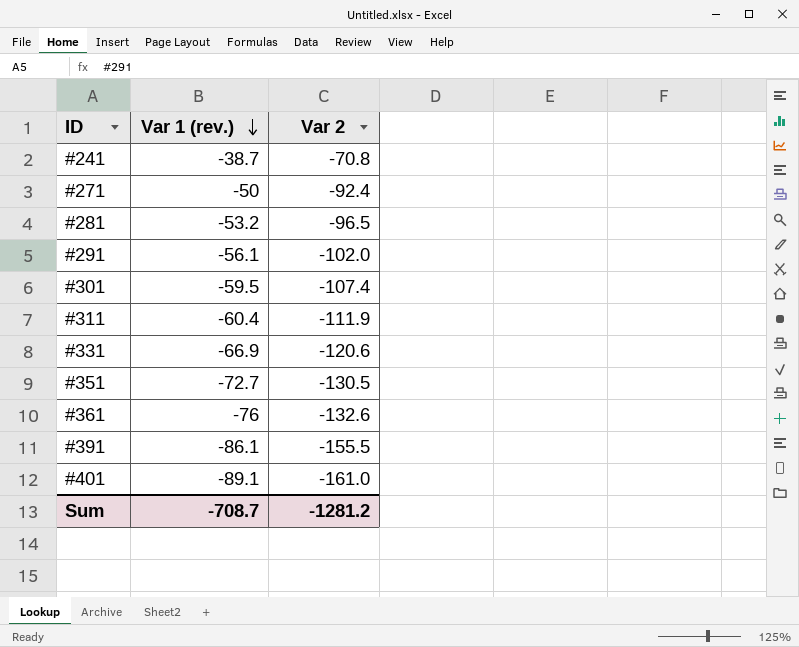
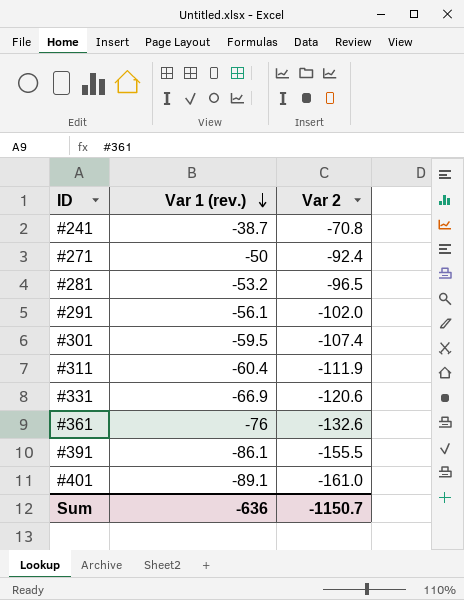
row #351: -72.7 | -130.5 -> none
Sum | Var 1 (rev.): -708.7 -> -636
Sum | Var 2: -1281.2 -> -1150.7

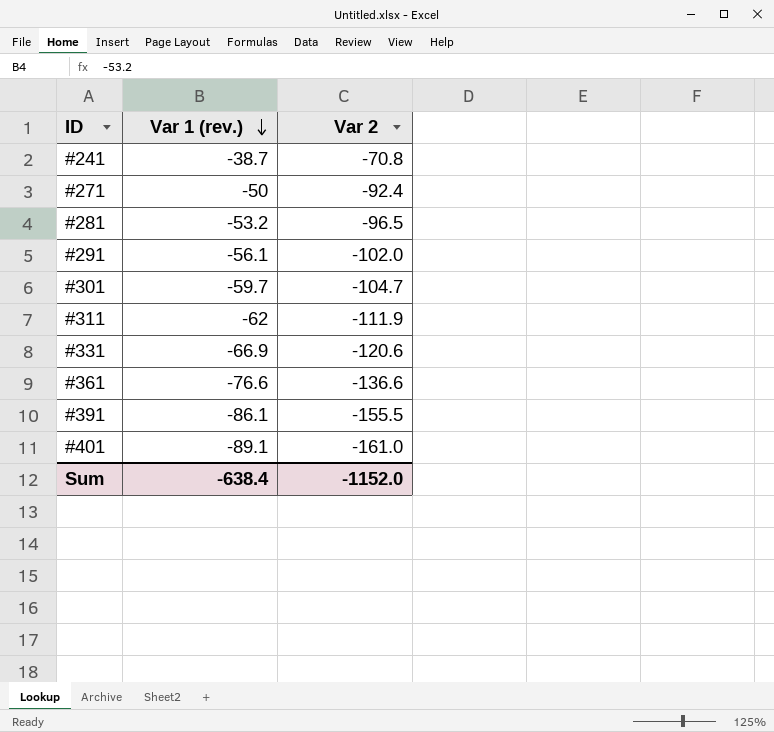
#301 | Var 1 (rev.): -59.5 -> -59.7
#301 | Var 2: -107.4 -> -104.7
#311 | Var 1 (rev.): -60.4 -> -62
#361 | Var 1 (rev.): -76 -> -76.6
#361 | Var 2: -132.6 -> -136.6
Sum | Var 1 (rev.): -636 -> -638.4
Sum | Var 2: -1150.7 -> -1152.0

